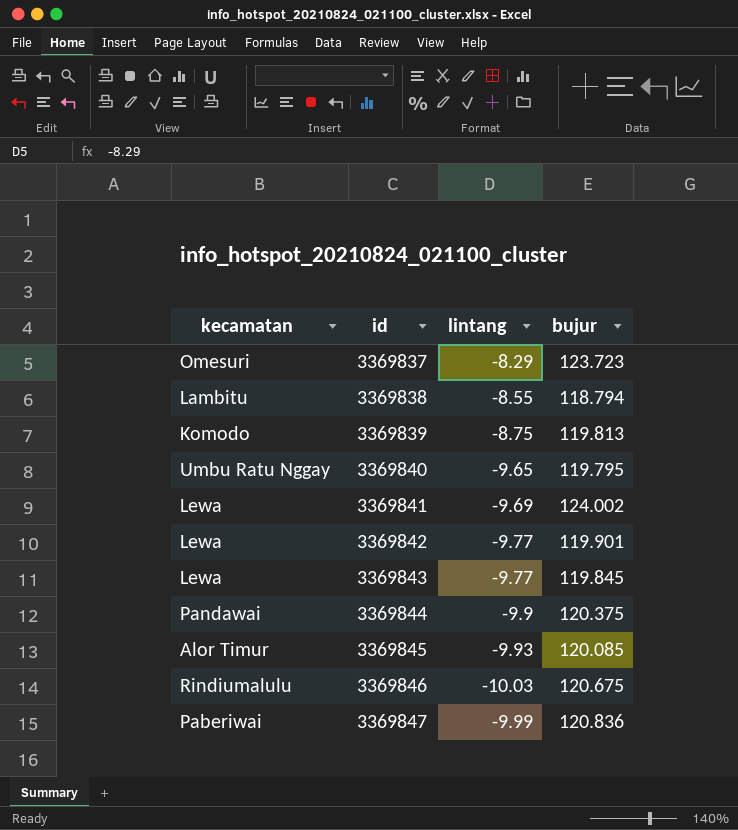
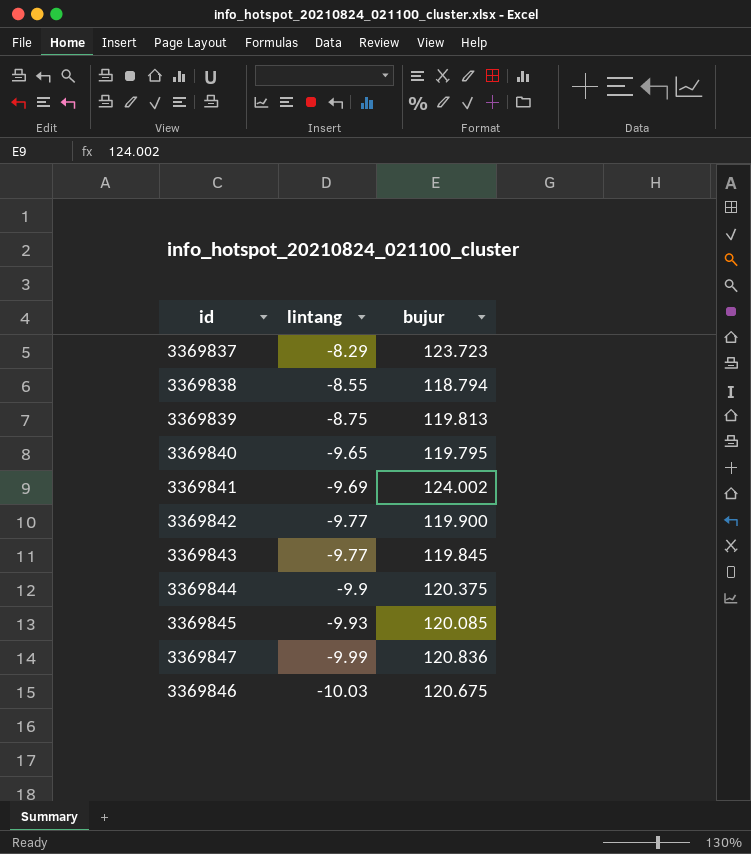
row order: id ascending -> lintang descending
column kecamatan | position: 1 -> none
3369842 | bujur: 119.901 -> 119.900

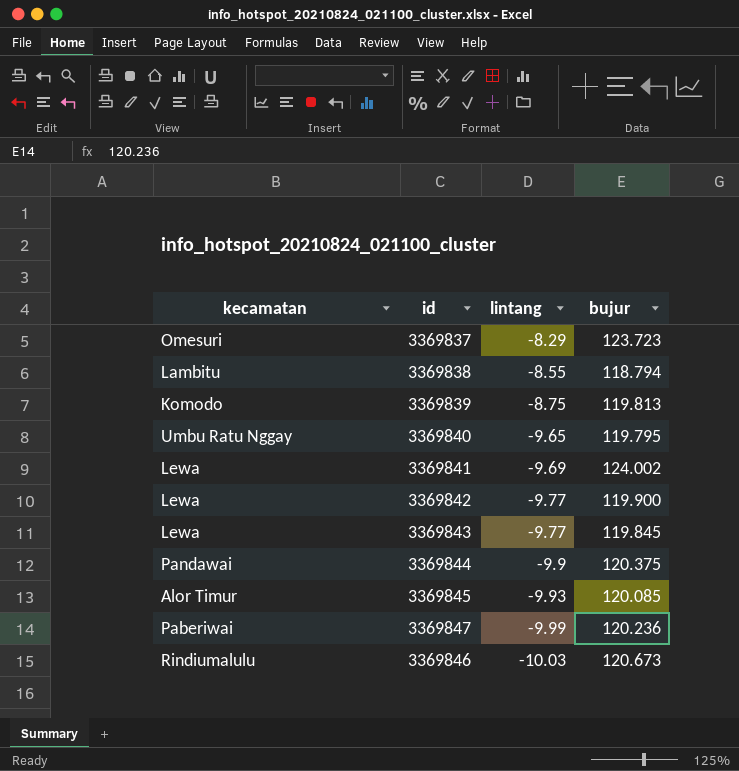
column kecamatan | position: none -> 1
3369847 | bujur: 120.836 -> 120.236
3369846 | bujur: 120.675 -> 120.673

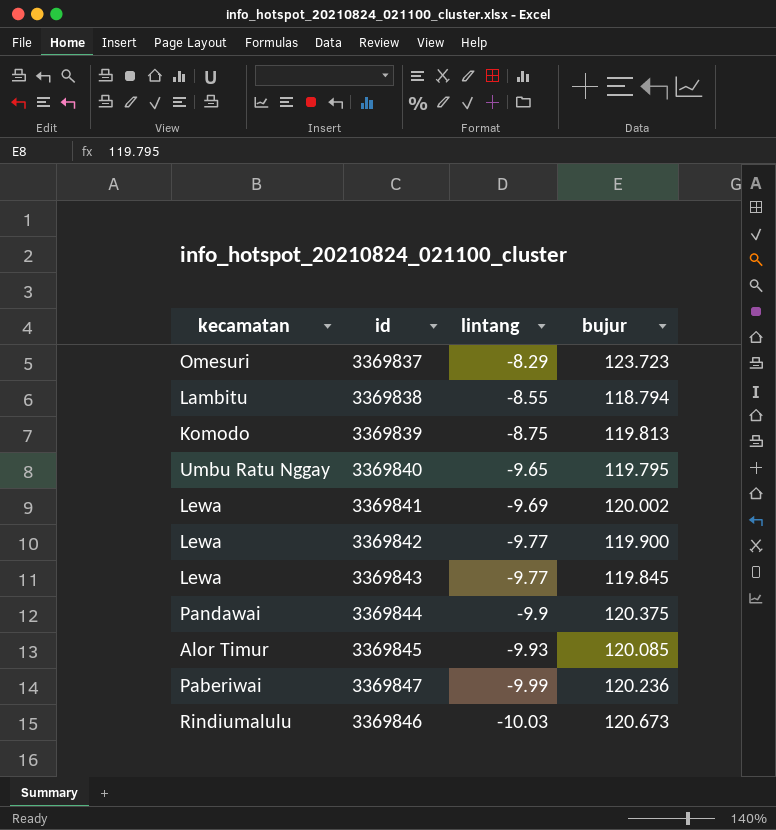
3369841 | bujur: 124.002 -> 120.002

